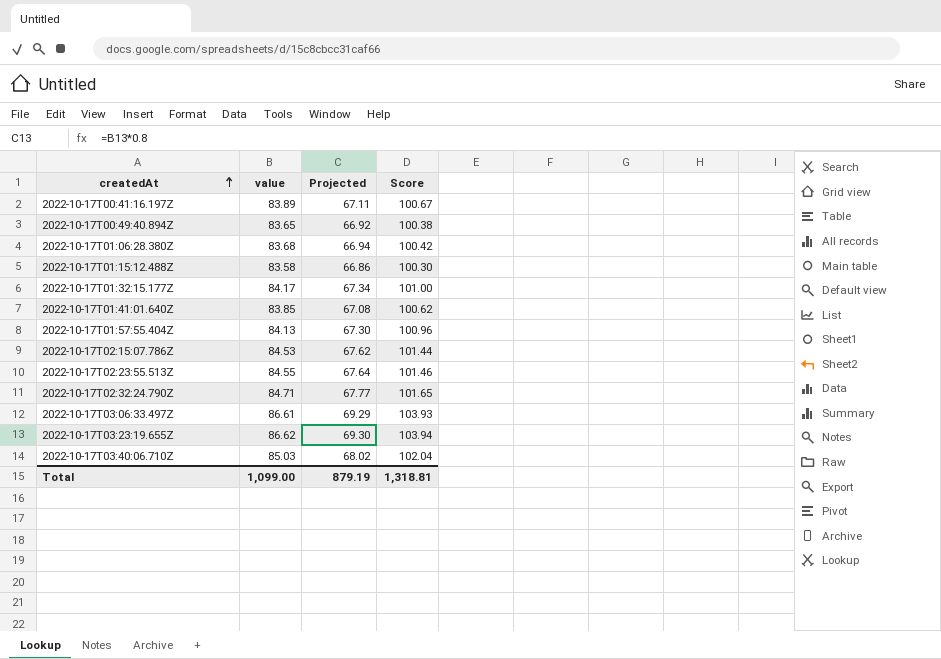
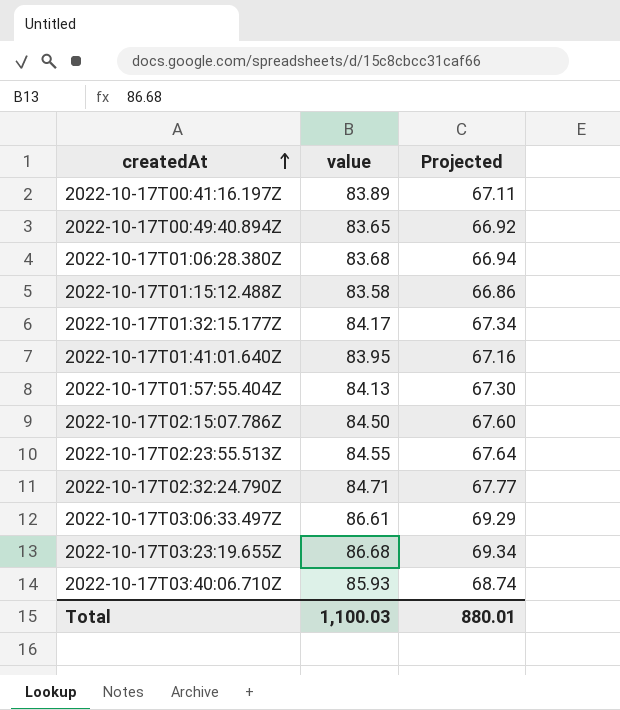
column Score | formula: [value] * 1.2 -> none
2022-10-17T01:41:01.640Z | value: 83.85 -> 83.95
2022-10-17T01:41:01.640Z | Projected: 67.08 -> 67.16
2022-10-17T02:15:07.786Z | value: 84.53 -> 84.50
2022-10-17T02:15:07.786Z | Projected: 67.62 -> 67.60
2022-10-17T03:23:19.655Z | value: 86.62 -> 86.68
2022-10-17T03:23:19.655Z | Projected: 69.30 -> 69.34
2022-10-17T03:40:06.710Z | value: 85.03 -> 85.93
2022-10-17T03:40:06.710Z | Projected: 68.02 -> 68.74
Total | value: 1,099.00 -> 1,100.03
Total | Projected: 879.19 -> 880.01

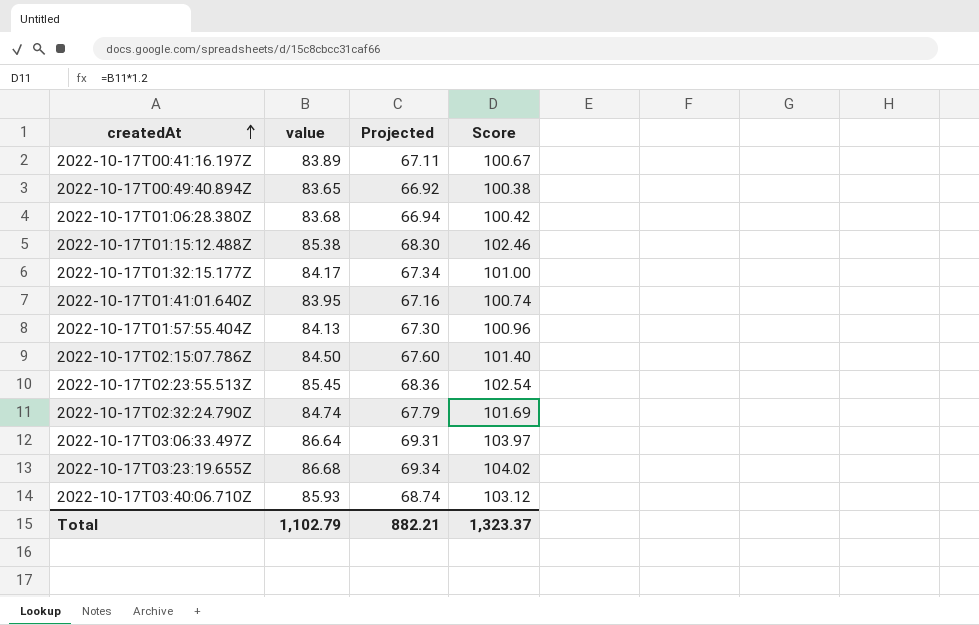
column Score | formula: none -> [value] * 1.2
2022-10-17T01:15:12.488Z | value: 83.58 -> 85.38
2022-10-17T01:15:12.488Z | Projected: 66.86 -> 68.30
2022-10-17T02:23:55.513Z | value: 84.55 -> 85.45
2022-10-17T02:23:55.513Z | Projected: 67.64 -> 68.36
2022-10-17T02:32:24.790Z | value: 84.71 -> 84.74
2022-10-17T02:32:24.790Z | Projected: 67.77 -> 67.79
2022-10-17T03:06:33.497Z | value: 86.61 -> 86.64
2022-10-17T03:06:33.497Z | Projected: 69.29 -> 69.31
Total | value: 1,100.03 -> 1,102.79
Total | Projected: 880.01 -> 882.21

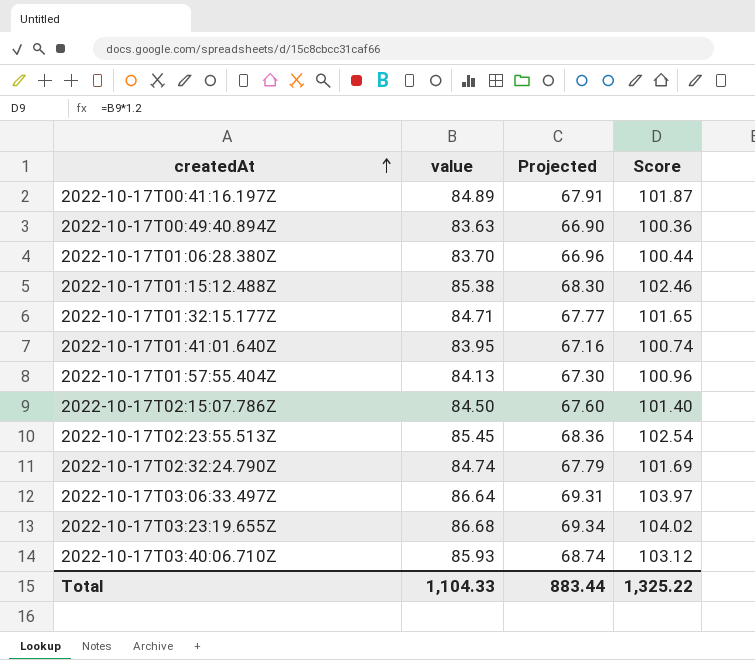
2022-10-17T00:41:16.197Z | value: 83.89 -> 84.89
2022-10-17T00:41:16.197Z | Projected: 67.11 -> 67.91
2022-10-17T00:41:16.197Z | Score: 100.67 -> 101.87
2022-10-17T00:49:40.894Z | value: 83.65 -> 83.63
2022-10-17T00:49:40.894Z | Projected: 66.92 -> 66.90
2022-10-17T00:49:40.894Z | Score: 100.38 -> 100.36
2022-10-17T01:06:28.380Z | value: 83.68 -> 83.70
2022-10-17T01:06:28.380Z | Projected: 66.94 -> 66.96
2022-10-17T01:06:28.380Z | Score: 100.42 -> 100.44
2022-10-17T01:32:15.177Z | value: 84.17 -> 84.71
2022-10-17T01:32:15.177Z | Projected: 67.34 -> 67.77
2022-10-17T01:32:15.177Z | Score: 101.00 -> 101.65
Total | value: 1,102.79 -> 1,104.33
Total | Projected: 882.21 -> 883.44
Total | Score: 1,323.37 -> 1,325.22

